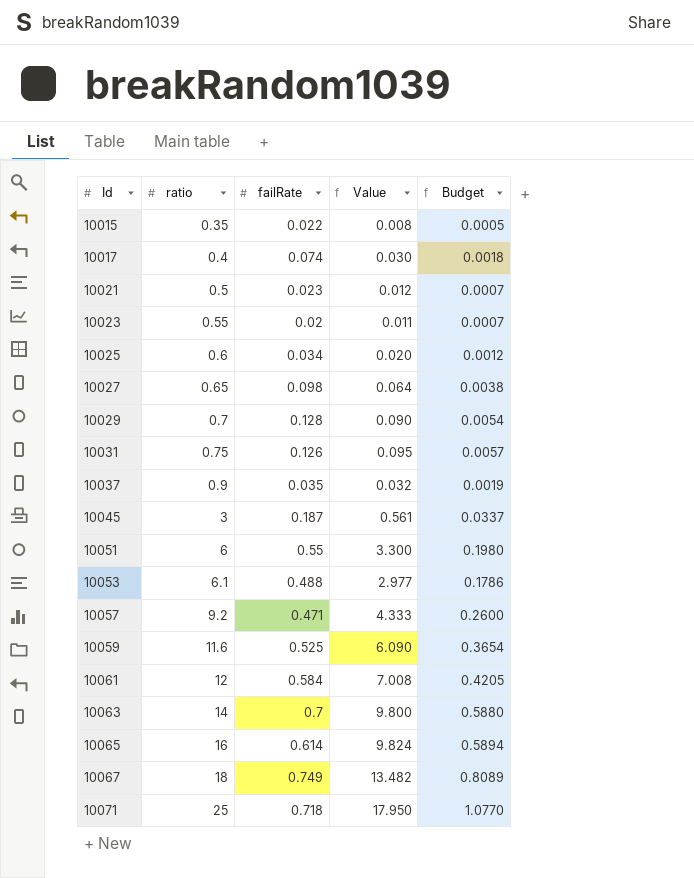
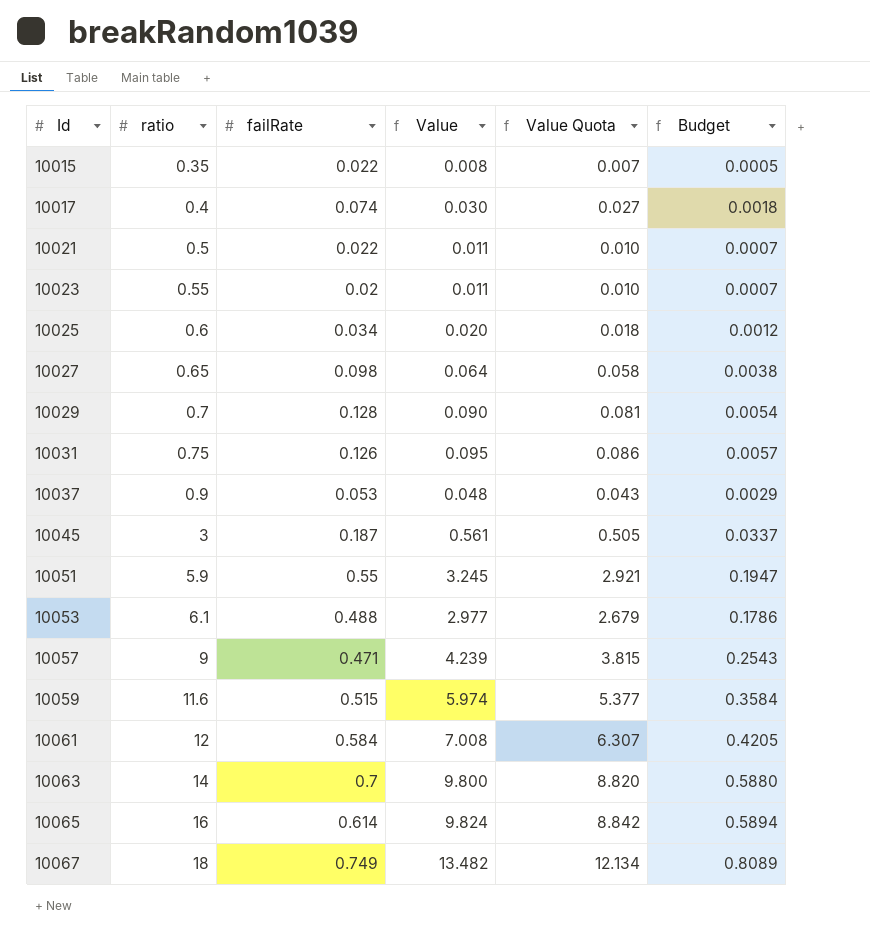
column Value Quota | formula: none -> [Value] * 0.9
row 10071: 25 | 0.718 | 17.950 | 1.0770 -> none
10021 | failRate: 0.023 -> 0.022
10021 | Value: 0.012 -> 0.011
10037 | failRate: 0.035 -> 0.053
10037 | Value: 0.032 -> 0.048
10037 | Budget: 0.0019 -> 0.0029
10051 | ratio: 6 -> 5.9
10051 | Value: 3.300 -> 3.245
10051 | Budget: 0.1980 -> 0.1947
10057 | ratio: 9.2 -> 9
10057 | Value: 4.333 -> 4.239
10057 | Budget: 0.2600 -> 0.2543
10059 | failRate: 0.525 -> 0.515
10059 | Value: 6.090 -> 5.974
10059 | Budget: 0.3654 -> 0.3584

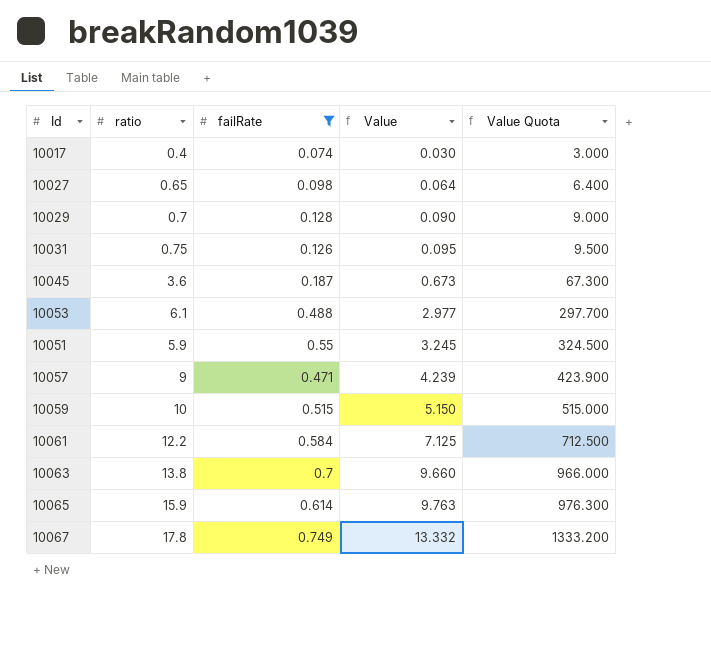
filter: none -> failRate >= 0.074
row order: Id ascending -> Value ascending
column Budget | formula: [Value] * 0.06 -> none
column Value Quota | formula: [Value] * 0.9 -> [Value] * 100
10045 | ratio: 3 -> 3.6
10045 | Value: 0.561 -> 0.673
10059 | ratio: 11.6 -> 10
10059 | Value: 5.974 -> 5.150
10061 | ratio: 12 -> 12.2
10061 | Value: 7.008 -> 7.125
10063 | ratio: 14 -> 13.8
10063 | Value: 9.800 -> 9.660
10065 | ratio: 16 -> 15.9
10065 | Value: 9.824 -> 9.763
10067 | ratio: 18 -> 17.8
10067 | Value: 13.482 -> 13.332

